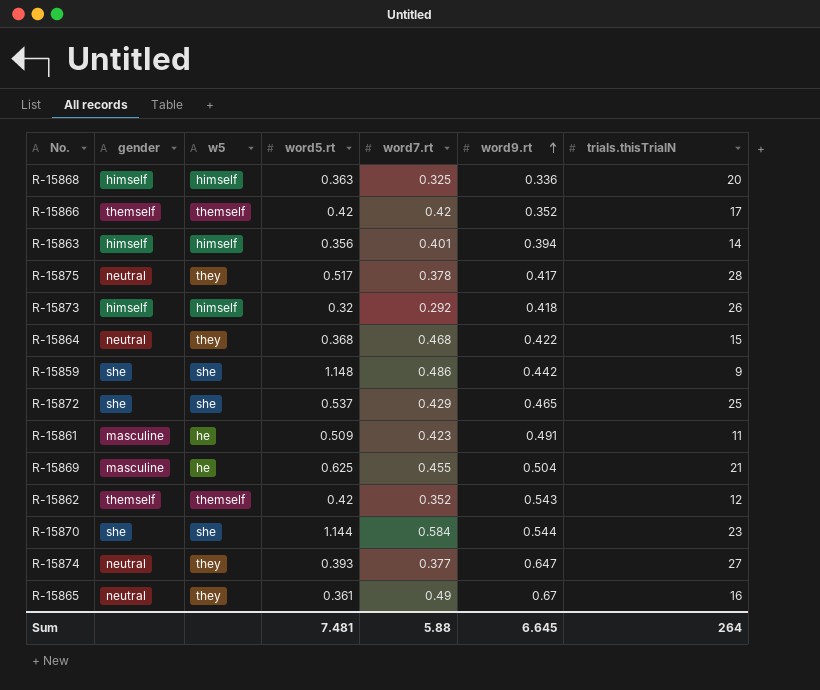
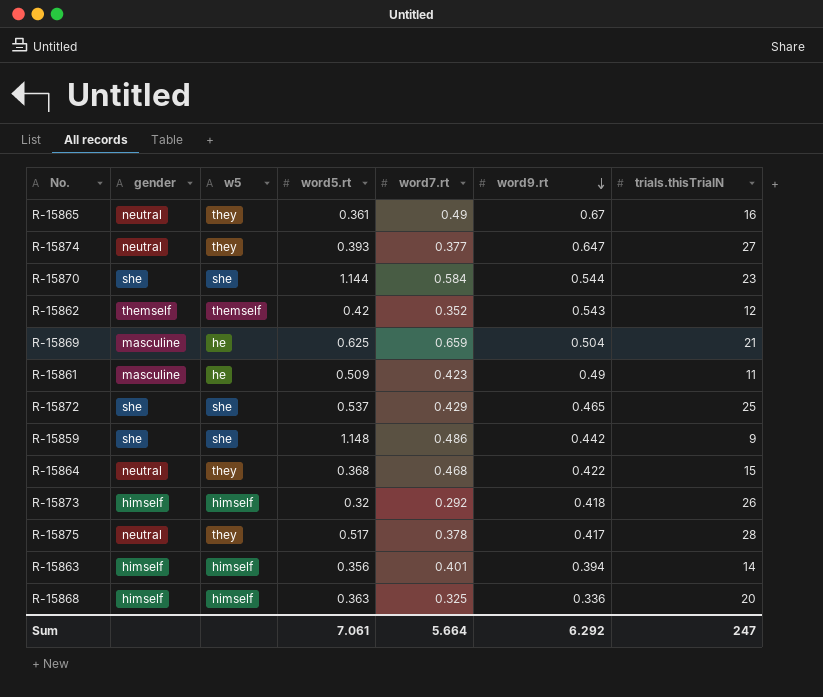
row order: word9.rt ascending -> word9.rt descending
row R-15866: themself | themself | 0.42 | 0.42 | 0.352 | 17 -> none
R-15869 | word7.rt: 0.455 -> 0.659
R-15861 | word9.rt: 0.491 -> 0.49
Sum | word5.rt: 7.481 -> 7.061
Sum | word7.rt: 5.88 -> 5.664
Sum | word9.rt: 6.645 -> 6.292
Sum | trials.thisTrialN: 264 -> 247

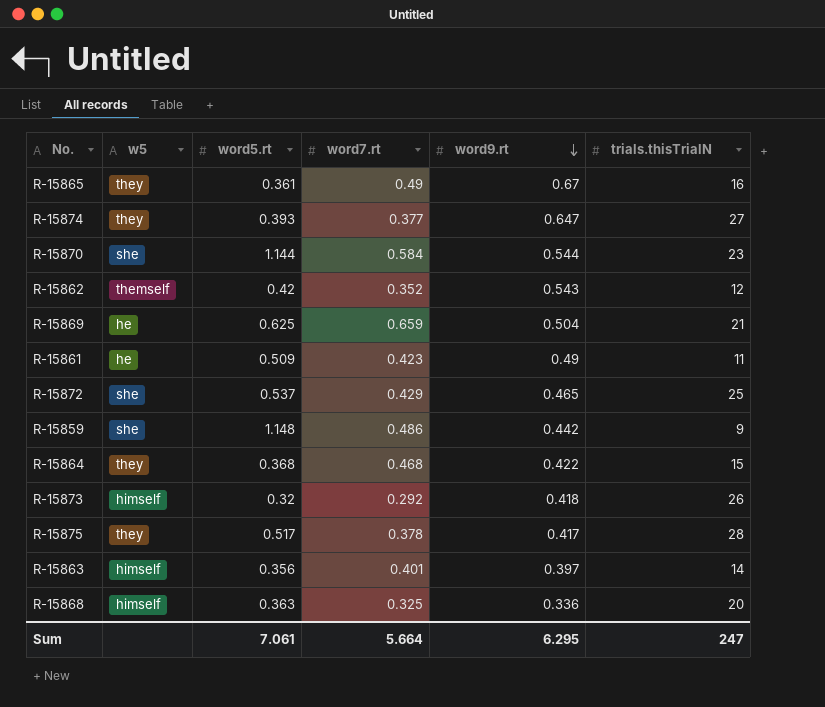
column gender | position: 2 -> none
R-15863 | word9.rt: 0.394 -> 0.397
Sum | word9.rt: 6.292 -> 6.295

